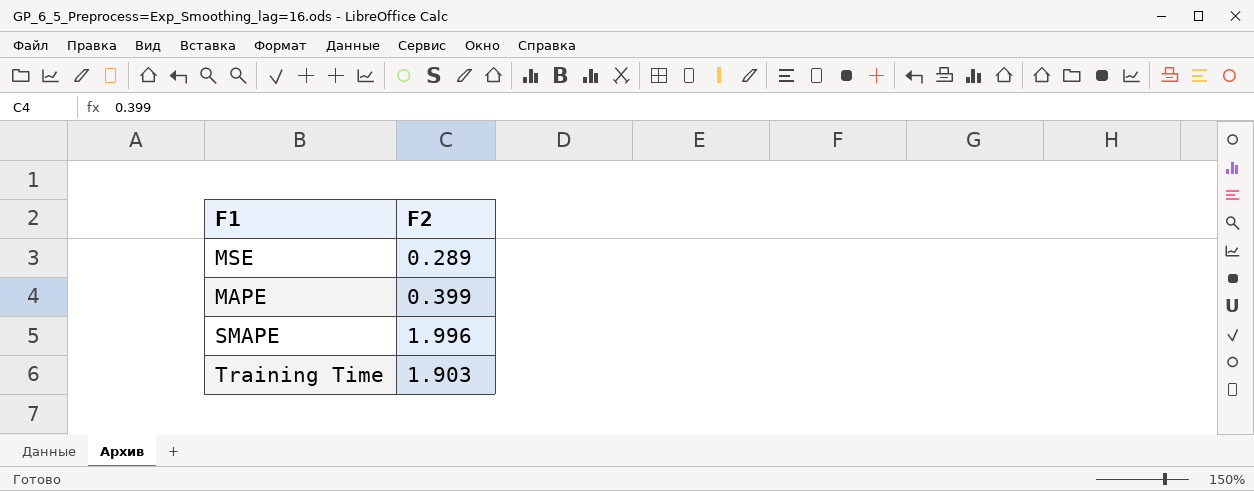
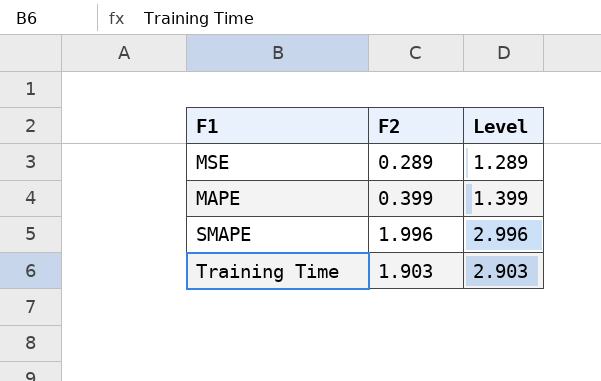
column Level | formula: none -> [F2] + 1

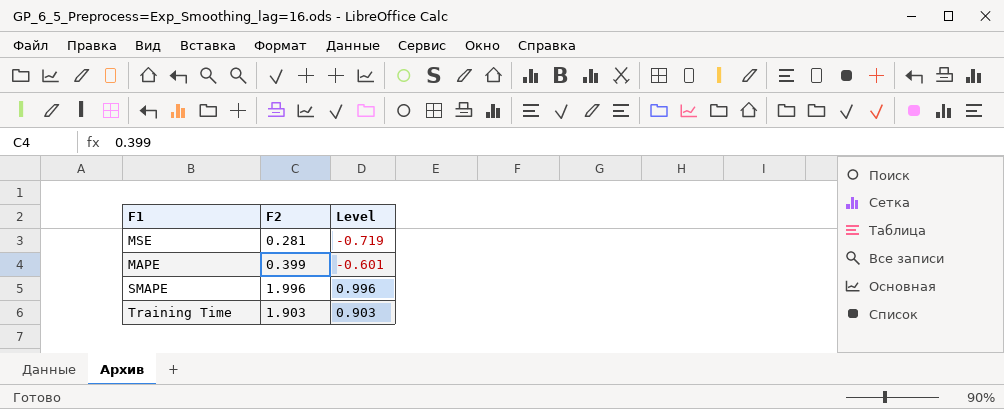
column Level | formula: [F2] + 1 -> [F2] - 1
MSE | F2: 0.289 -> 0.281

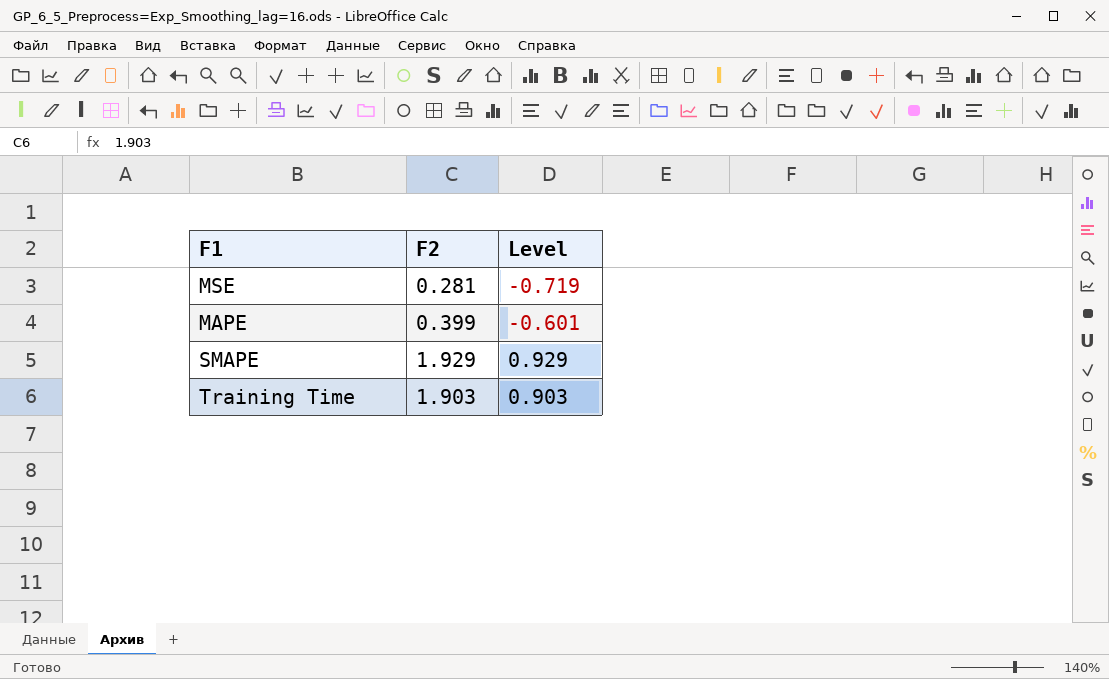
SMAPE | F2: 1.996 -> 1.929
SMAPE | Level: 0.996 -> 0.929

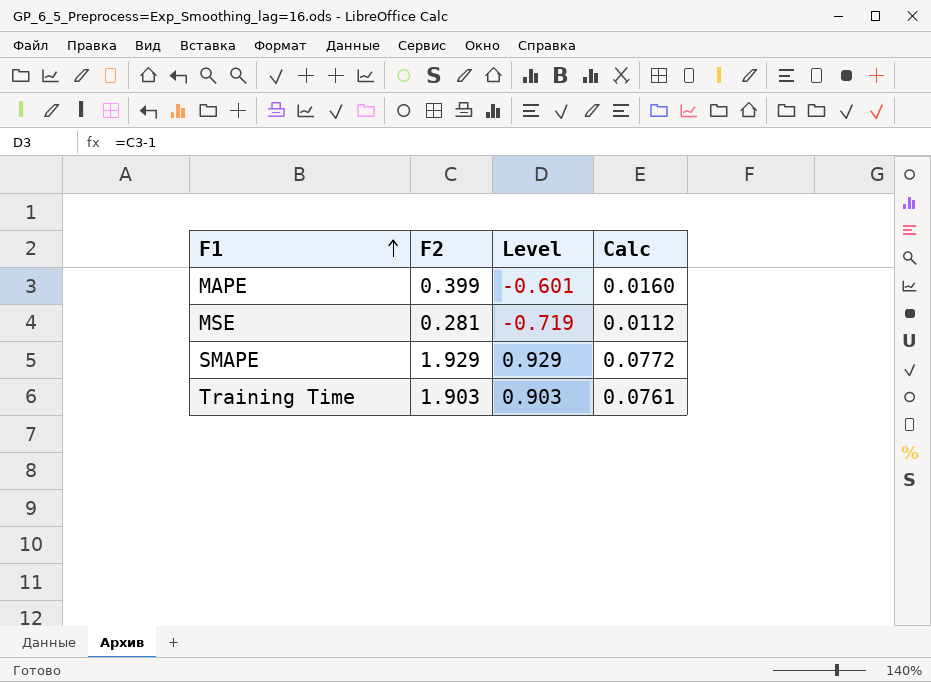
row order: none -> F1 ascending
column Calc | formula: none -> [F2] * 0.04

